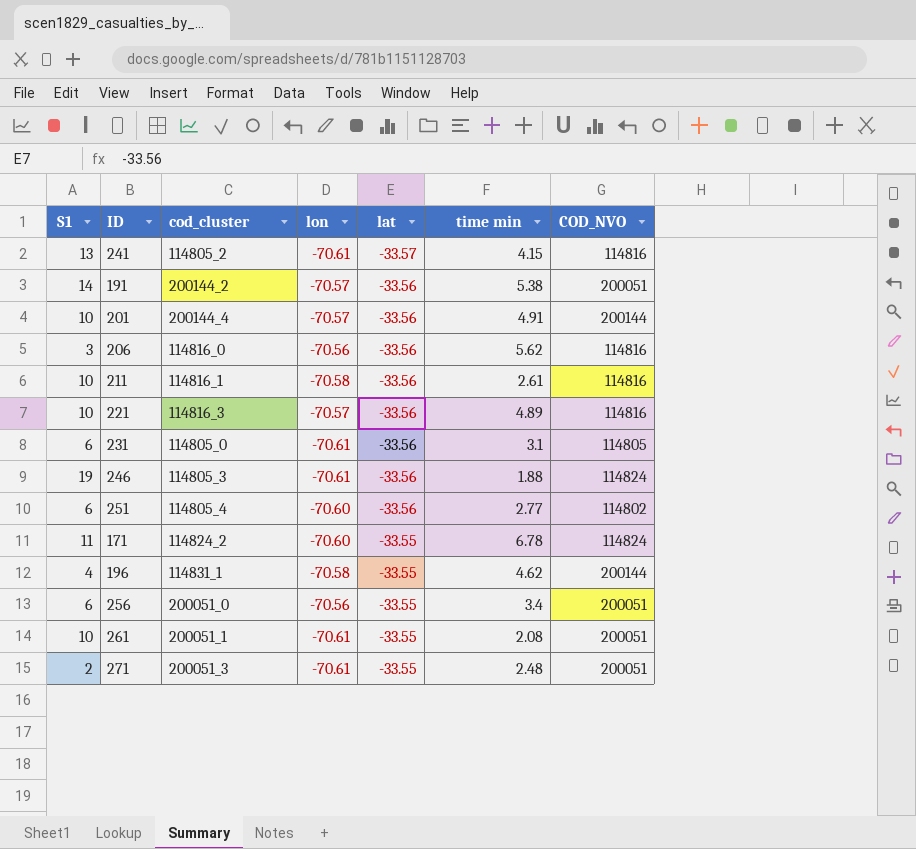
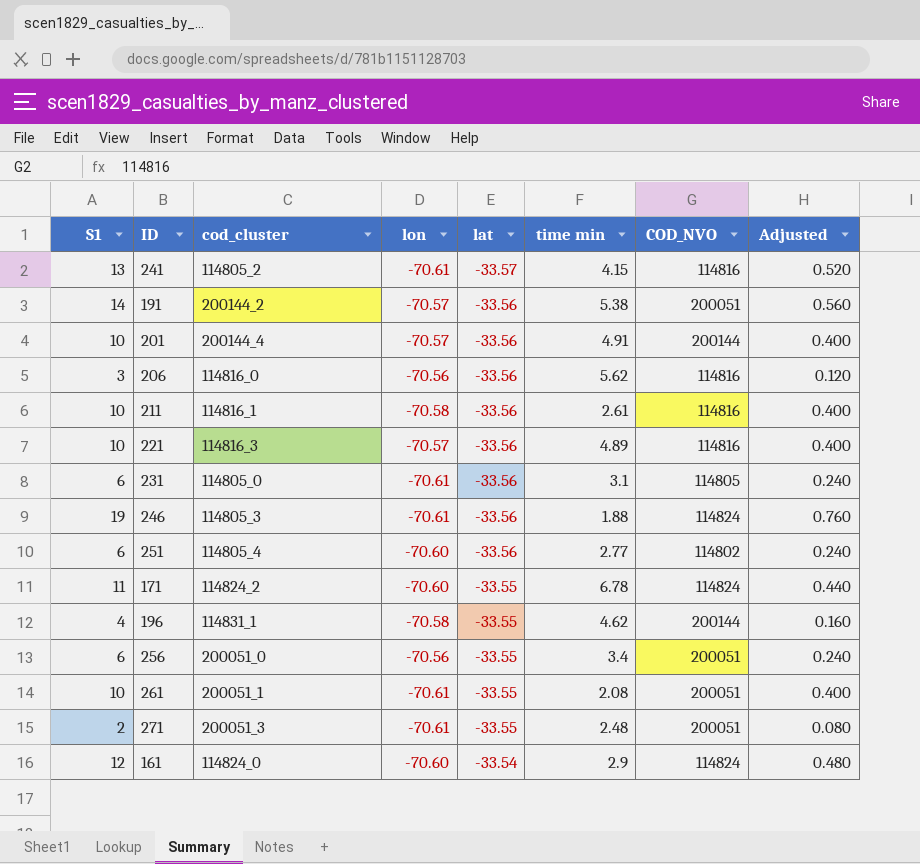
column Adjusted | formula: none -> [S1] * 0.04
row 161: none -> 12 | 114824_0 | -70.60 | -33.54 | 2.9 | 114824 | 0.480

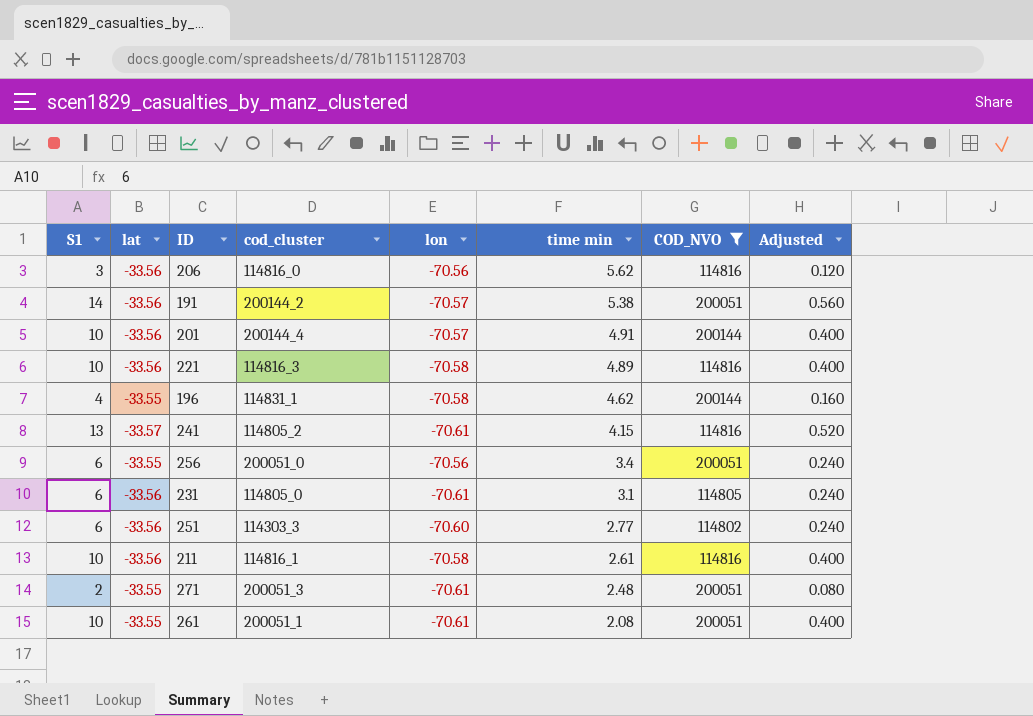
filter: none -> COD_NVO != 114824
row order: lat ascending -> time min descending
column lat | position: 5 -> 2
221 | lon: -70.57 -> -70.58
251 | cod_cluster: 114805_4 -> 114303_3

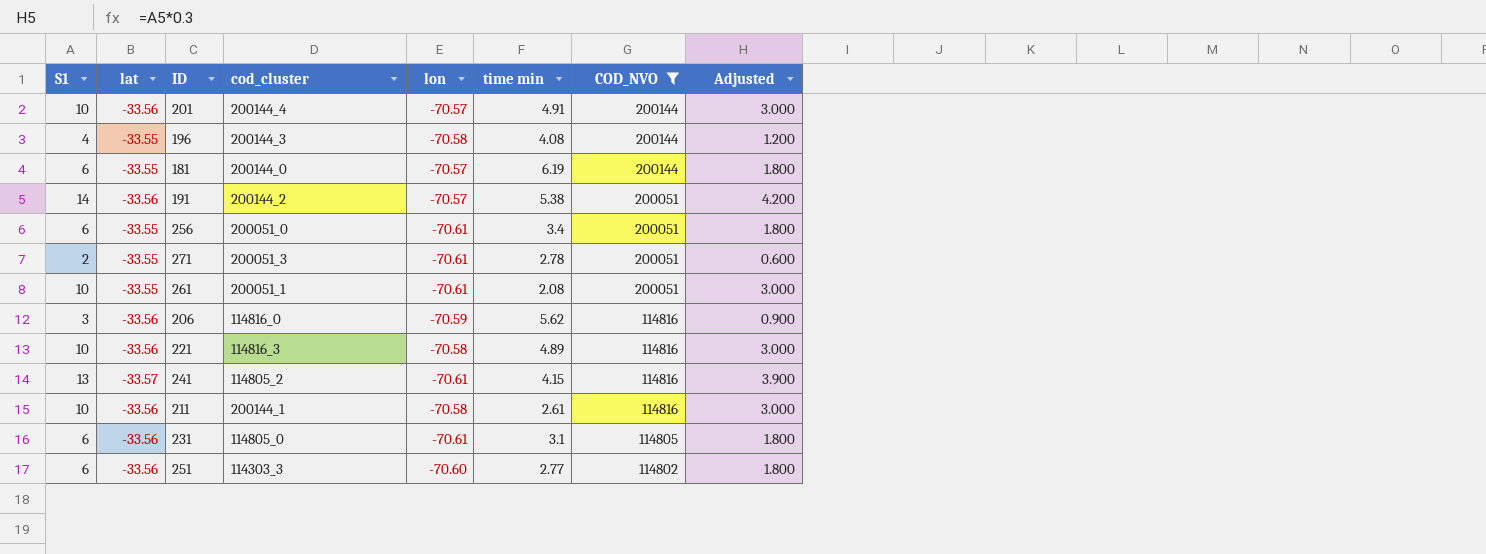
row order: time min descending -> COD_NVO descending
column Adjusted | formula: [S1] * 0.04 -> [S1] * 0.3
196 | cod_cluster: 114831_1 -> 200144_3
196 | time min: 4.62 -> 4.08
row 181: none -> 6 | -33.55 | 200144_0 | -70.57 | 6.19 | 200144 | 1.800
256 | lon: -70.56 -> -70.61
271 | time min: 2.48 -> 2.78
206 | lon: -70.56 -> -70.59
211 | cod_cluster: 114816_1 -> 200144_1

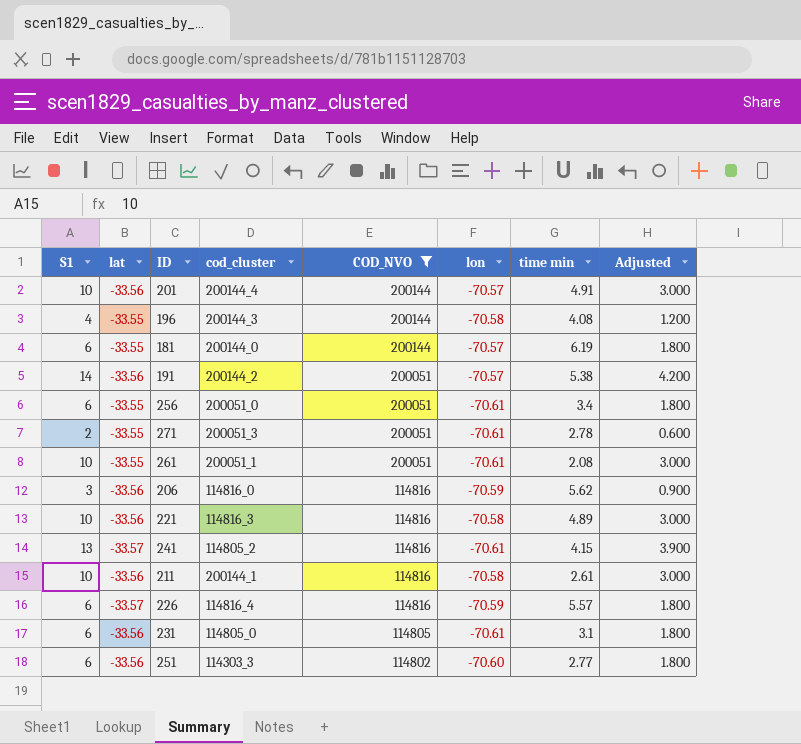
column COD_NVO | position: 7 -> 5
row 226: none -> 6 | -33.57 | 114816_4 | 114816 | -70.59 | 5.57 | 1.800

